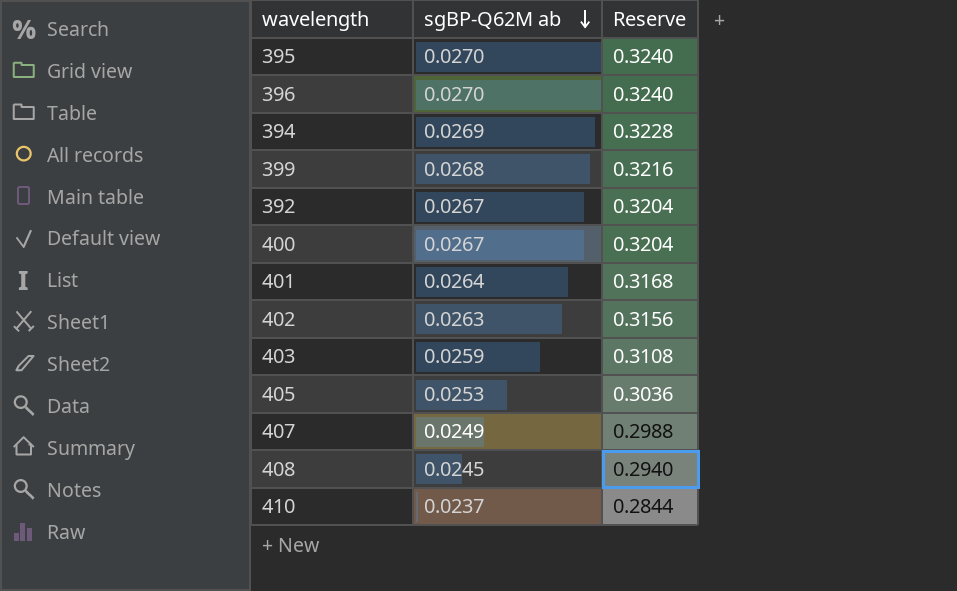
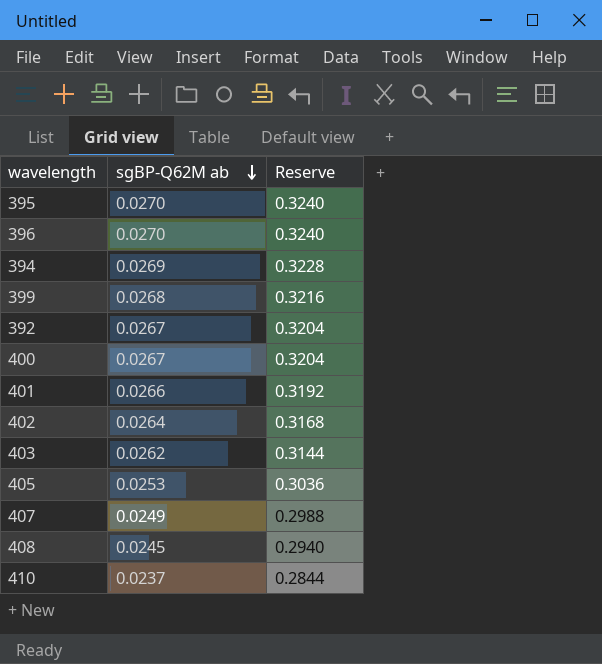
401 | sgBP-Q62M ab: 0.0264 -> 0.0266
401 | Reserve: 0.3168 -> 0.3192
402 | sgBP-Q62M ab: 0.0263 -> 0.0264
402 | Reserve: 0.3156 -> 0.3168
403 | sgBP-Q62M ab: 0.0259 -> 0.0262
403 | Reserve: 0.3108 -> 0.3144

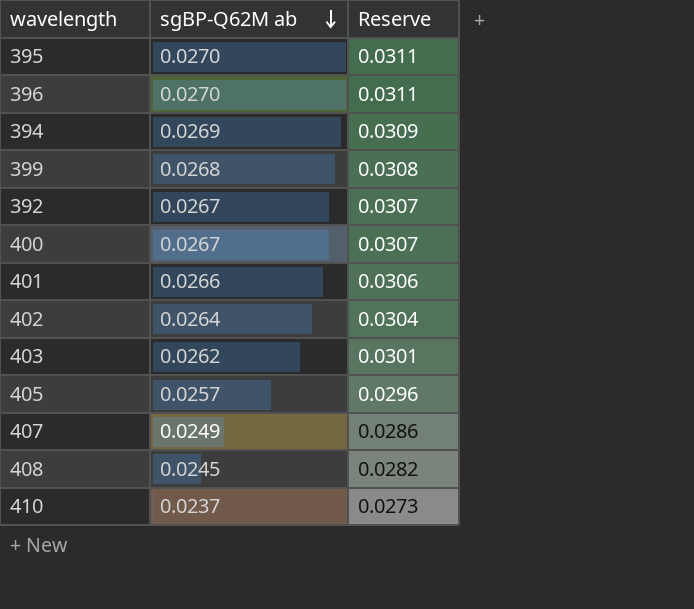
column Reserve | formula: [sgBP-Q62M ab] * 12 -> [sgBP-Q62M ab] * 1.15
405 | sgBP-Q62M ab: 0.0253 -> 0.0257

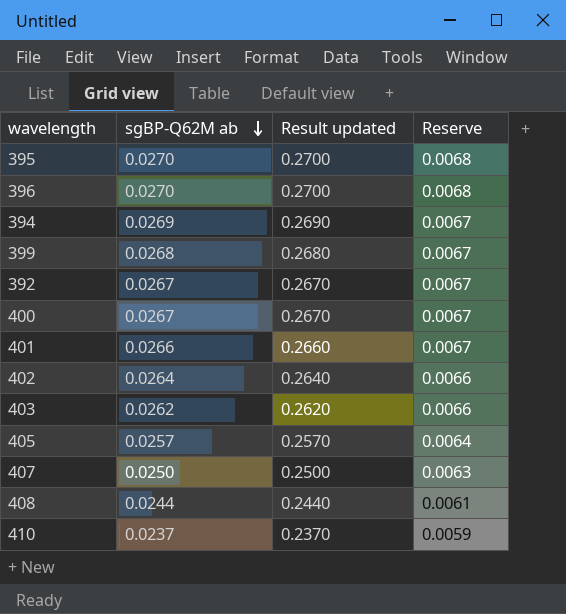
column Result updated | formula: none -> [sgBP-Q62M ab] * 10
column Reserve | formula: [sgBP-Q62M ab] * 1.15 -> [sgBP-Q62M ab] * 0.25
407 | sgBP-Q62M ab: 0.0249 -> 0.0250
408 | sgBP-Q62M ab: 0.0245 -> 0.0244

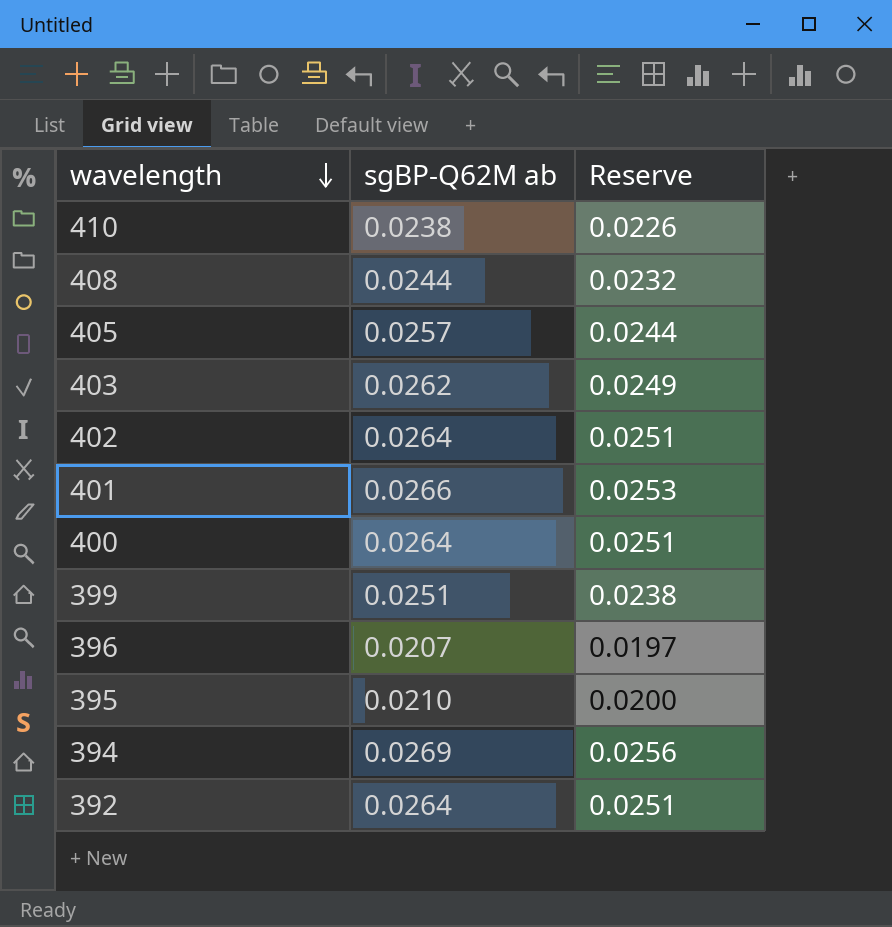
row order: sgBP-Q62M ab descending -> wavelength descending
column Result updated | formula: [sgBP-Q62M ab] * 10 -> none
column Reserve | formula: [sgBP-Q62M ab] * 0.25 -> [sgBP-Q62M ab] * 0.95
row 407: 0.0250 | 0.2500 | 0.0063 -> none
410 | sgBP-Q62M ab: 0.0237 -> 0.0238
400 | sgBP-Q62M ab: 0.0267 -> 0.0264
399 | sgBP-Q62M ab: 0.0268 -> 0.0251
396 | sgBP-Q62M ab: 0.0270 -> 0.0207
395 | sgBP-Q62M ab: 0.0270 -> 0.0210
392 | sgBP-Q62M ab: 0.0267 -> 0.0264

